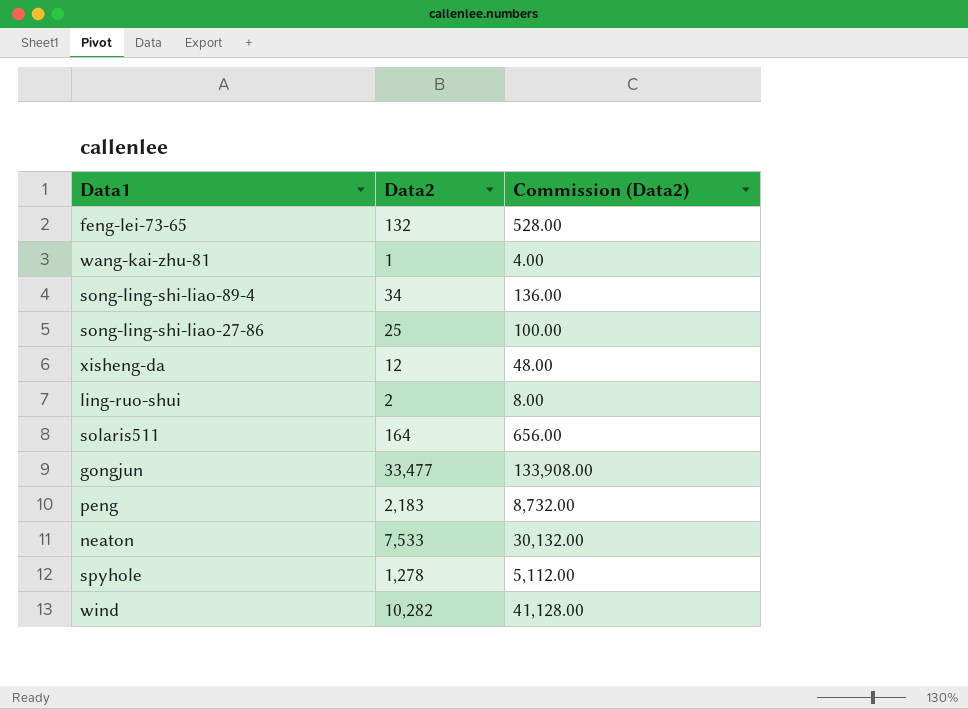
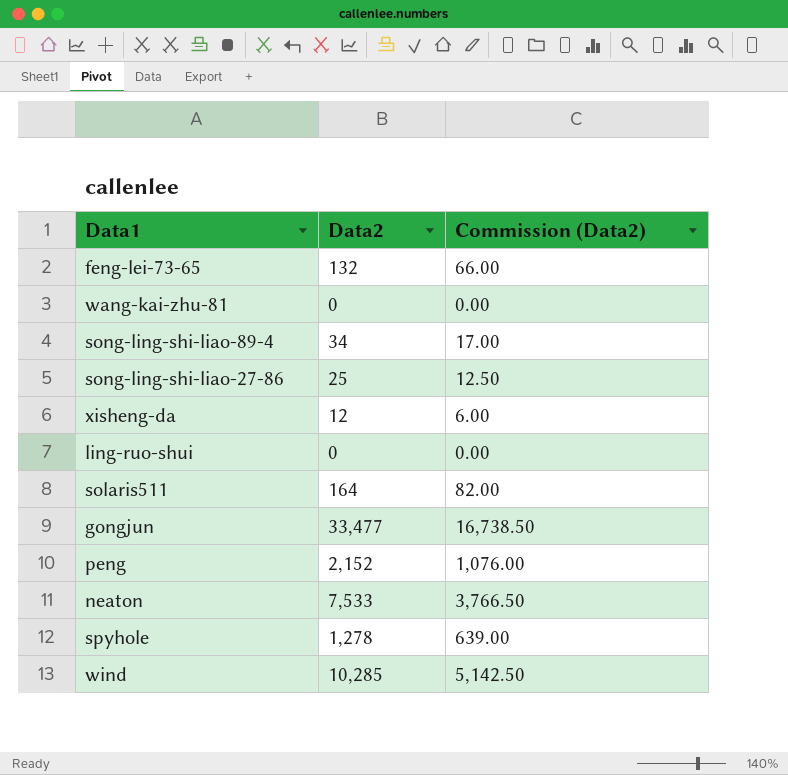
column Commission (Data2) | formula: [Data2] * 4 -> [Data2] * 0.5
wang-kai-zhu-81 | Data2: 1 -> 0
ling-ruo-shui | Data2: 2 -> 0
peng | Data2: 2,183 -> 2,152
wind | Data2: 10,282 -> 10,285

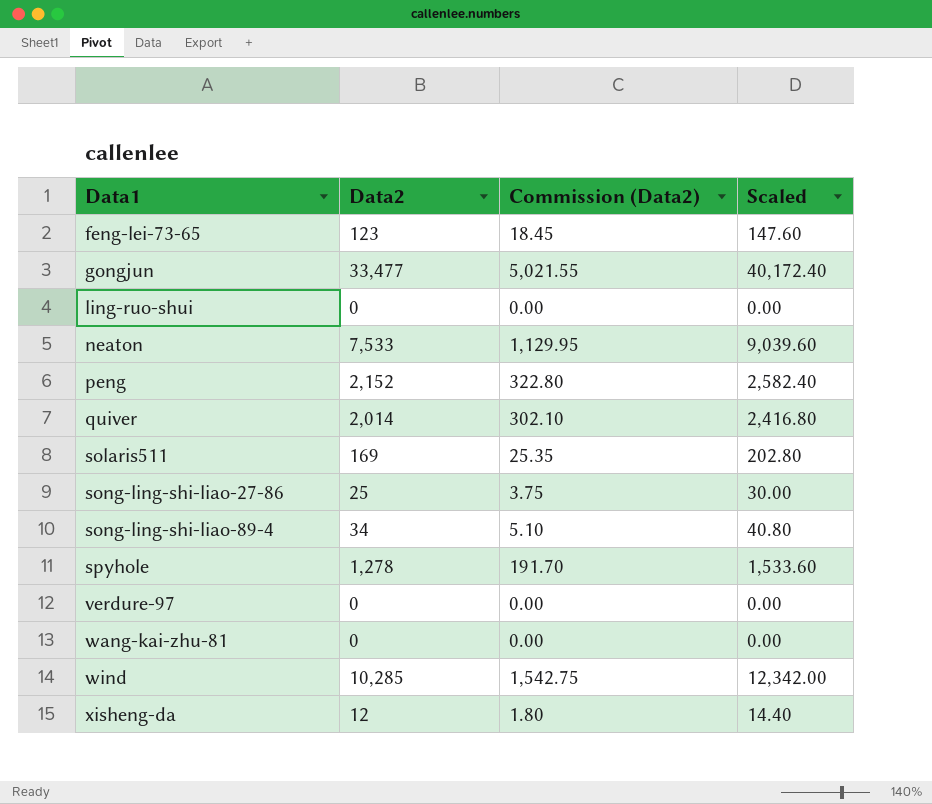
row order: none -> Data1 ascending
column Commission (Data2) | formula: [Data2] * 0.5 -> [Data2] * 0.15
column Scaled | formula: none -> [Data2] * 1.2
feng-lei-73-65 | Data2: 132 -> 123
row quiver: none -> 2,014 | 302.10 | 2,416.80
solaris511 | Data2: 164 -> 169
row verdure-97: none -> 0 | 0.00 | 0.00

